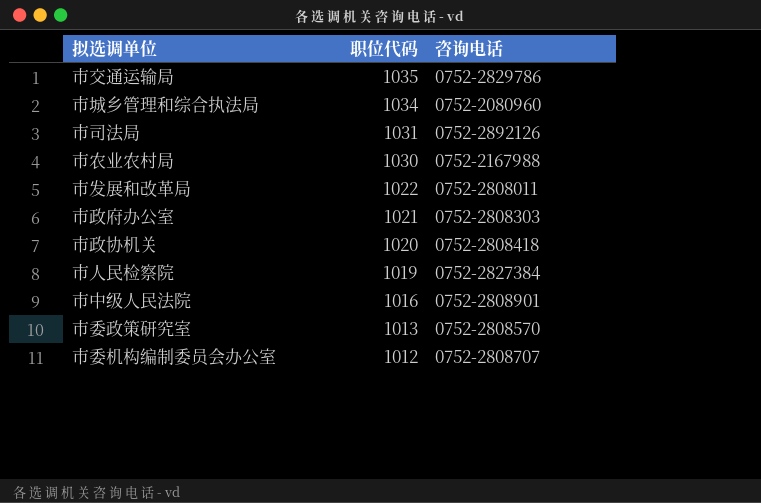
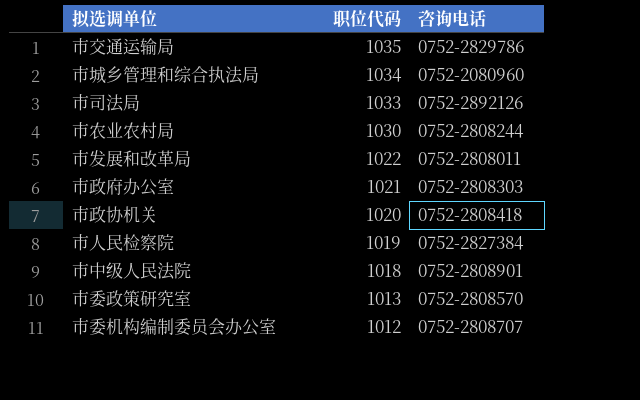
市司法局 | 职位代码: 1031 -> 1033
市农业农村局 | 咨询电话: 0752-2167988 -> 0752-2808244
市中级人民法院 | 职位代码: 1016 -> 1018

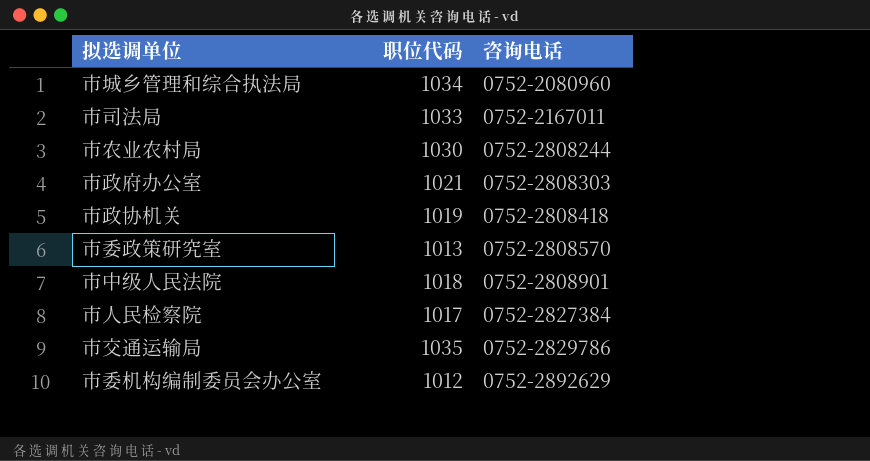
row order: 职位代码 descending -> 咨询电话 ascending
row 市发展和改革局: 1022 | 0752-2808011 -> none
市司法局 | 咨询电话: 0752-2892126 -> 0752-2167011
市政协机关 | 职位代码: 1020 -> 1019
市人民检察院 | 职位代码: 1019 -> 1017
市委机构编制委员会办公室 | 咨询电话: 0752-2808707 -> 0752-2892629

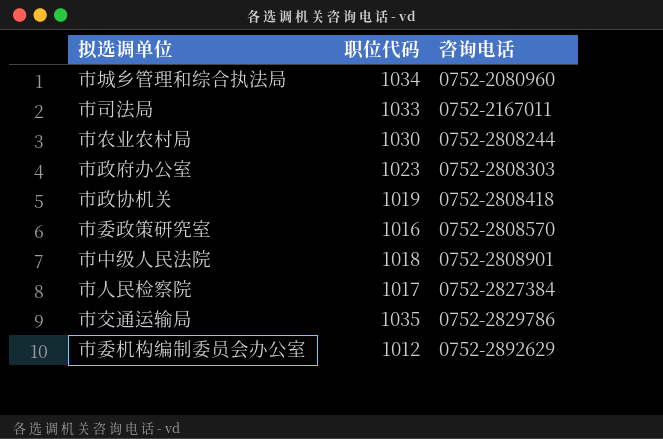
市政府办公室 | 职位代码: 1021 -> 1023
市委政策研究室 | 职位代码: 1013 -> 1016

